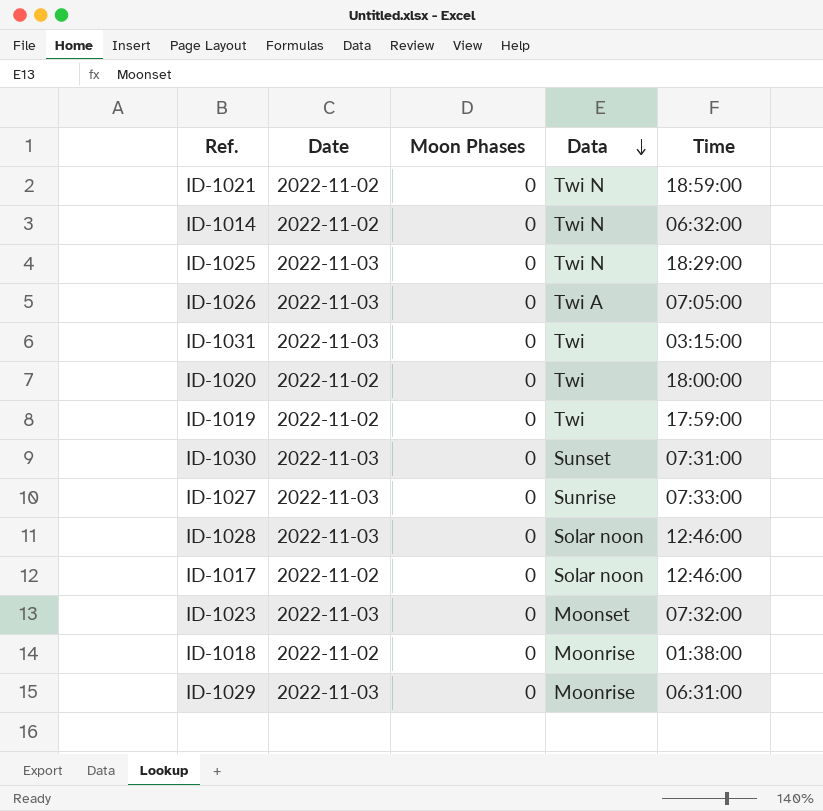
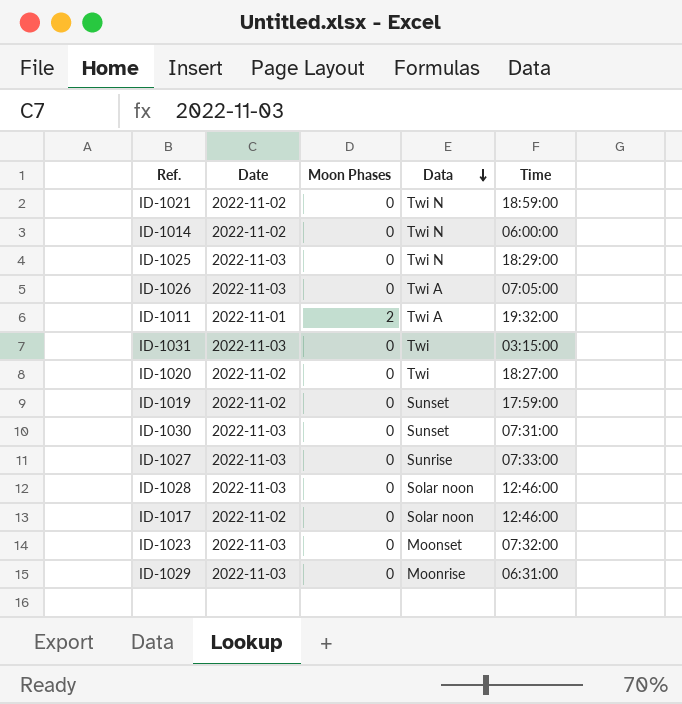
row ID-1018: 2022-11-02 | 0 | Moonrise | 01:38:00 -> none
ID-1014 | Time: 06:32:00 -> 06:00:00
row ID-1011: none -> 2022-11-01 | 2 | Twi A | 19:32:00
ID-1020 | Time: 18:00:00 -> 18:27:00
ID-1019 | Data: Twi -> Sunset

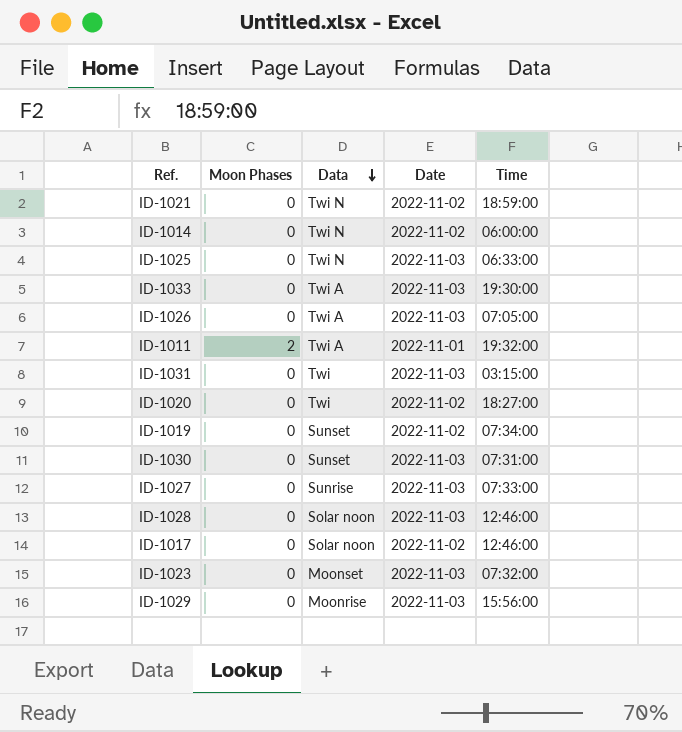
column Date | position: 2 -> 4
ID-1025 | Time: 18:29:00 -> 06:33:00
row ID-1033: none -> 0 | Twi A | 2022-11-03 | 19:30:00
ID-1019 | Time: 17:59:00 -> 07:34:00
ID-1029 | Time: 06:31:00 -> 15:56:00

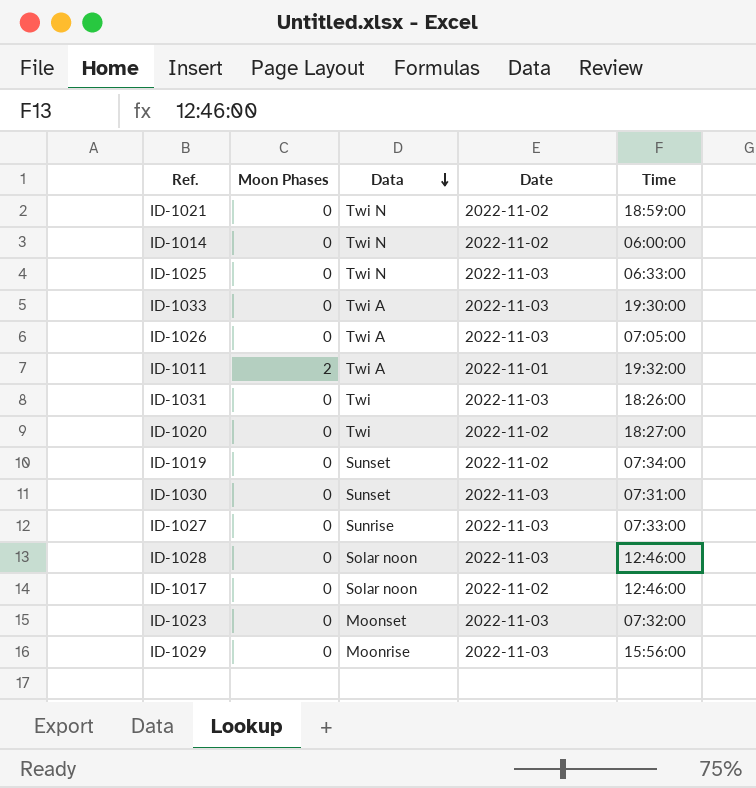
ID-1031 | Time: 03:15:00 -> 18:26:00

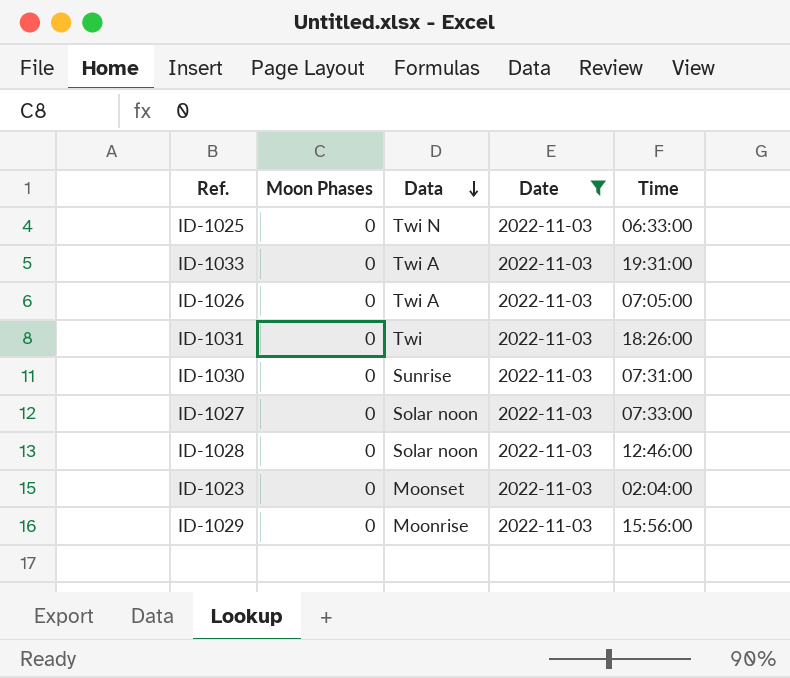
filter: none -> Date = 2022-11-03
ID-1033 | Time: 19:30:00 -> 19:31:00
ID-1030 | Data: Sunset -> Sunrise
ID-1027 | Data: Sunrise -> Solar noon
ID-1023 | Time: 07:32:00 -> 02:04:00

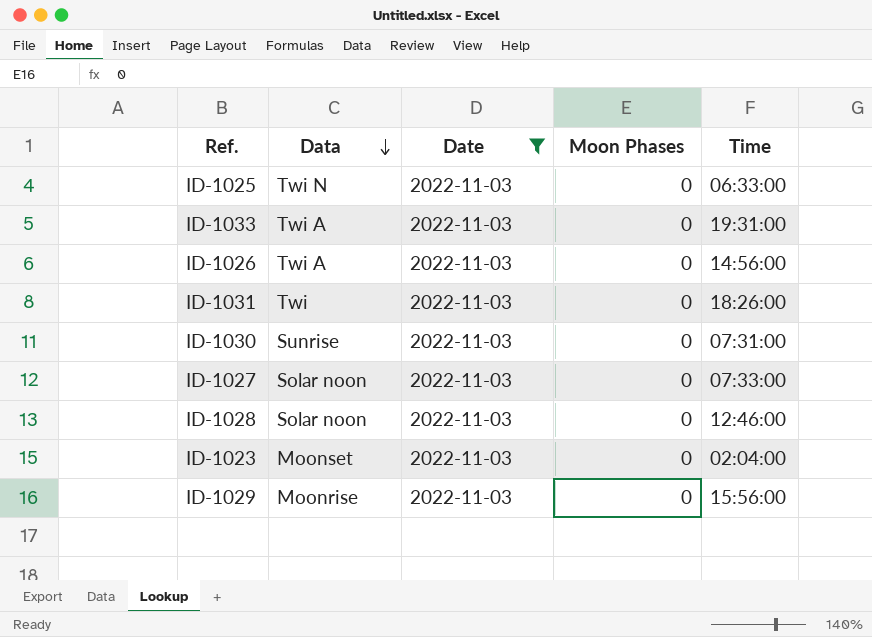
column Moon Phases | position: 2 -> 4
ID-1026 | Time: 07:05:00 -> 14:56:00

